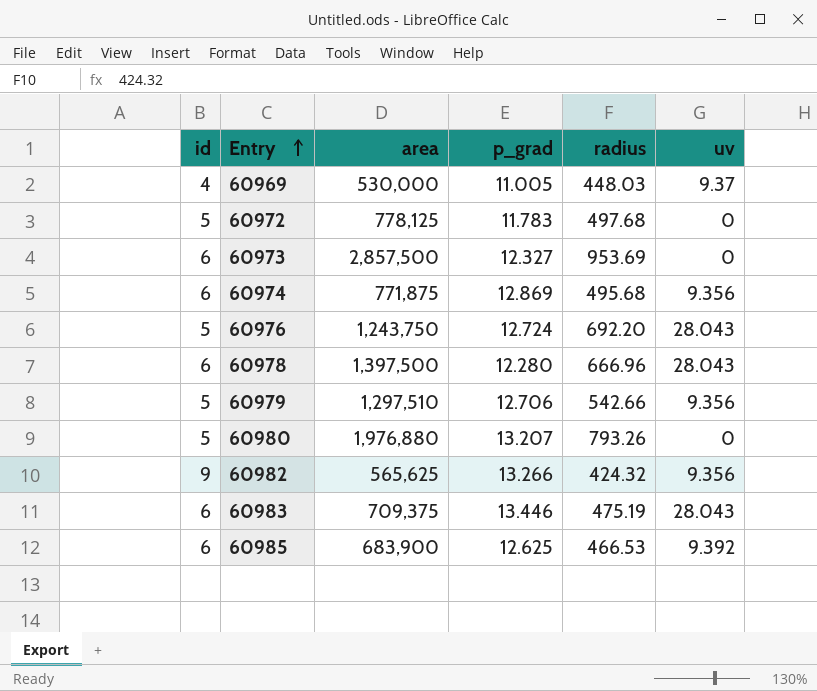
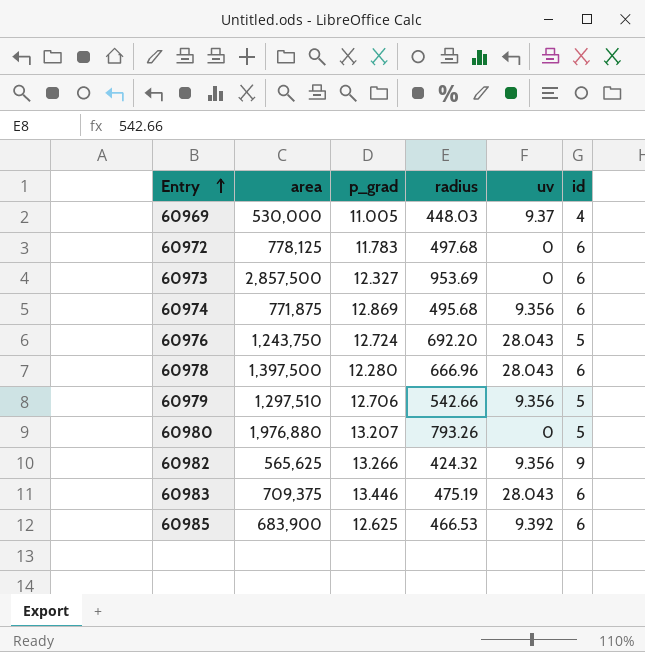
column id | position: 1 -> 6
60972 | id: 5 -> 6

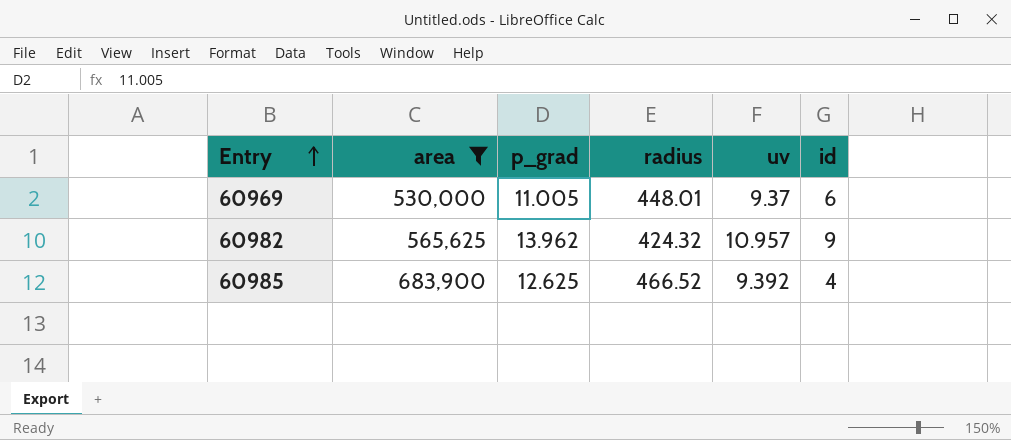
filter: none -> area <= 683,900
60969 | radius: 448.03 -> 448.01
60969 | id: 4 -> 6
60982 | p_grad: 13.266 -> 13.962
60982 | uv: 9.356 -> 10.957
60985 | radius: 466.53 -> 466.52
60985 | id: 6 -> 4

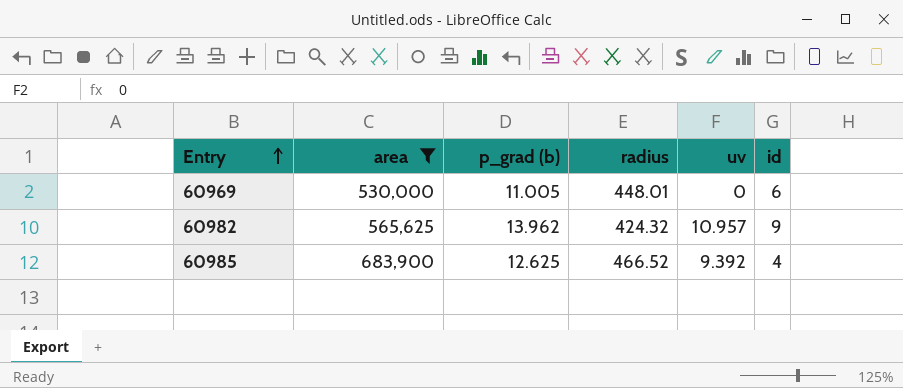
column name: p_grad -> p_grad (b)
60969 | uv: 9.37 -> 0

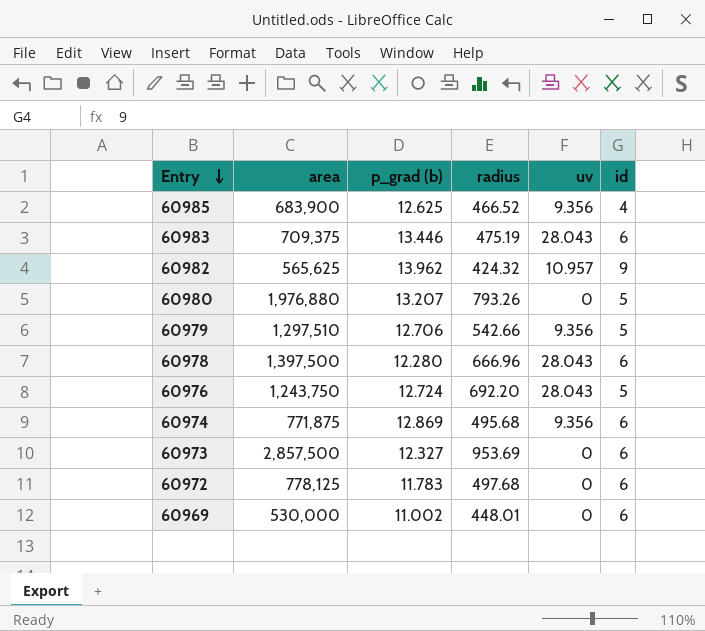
filter: area <= 683,900 -> none
row order: Entry ascending -> Entry descending
60985 | uv: 9.392 -> 9.356
60969 | p_grad (b): 11.005 -> 11.002

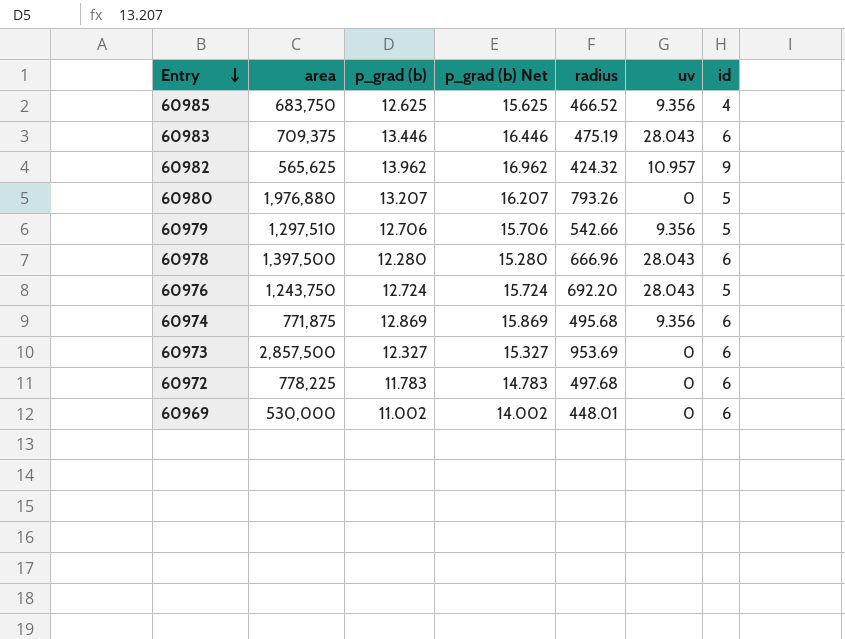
column p_grad (b) Net | formula: none -> [p_grad (b)] + 3
60985 | area: 683,900 -> 683,750
60972 | area: 778,125 -> 778,225

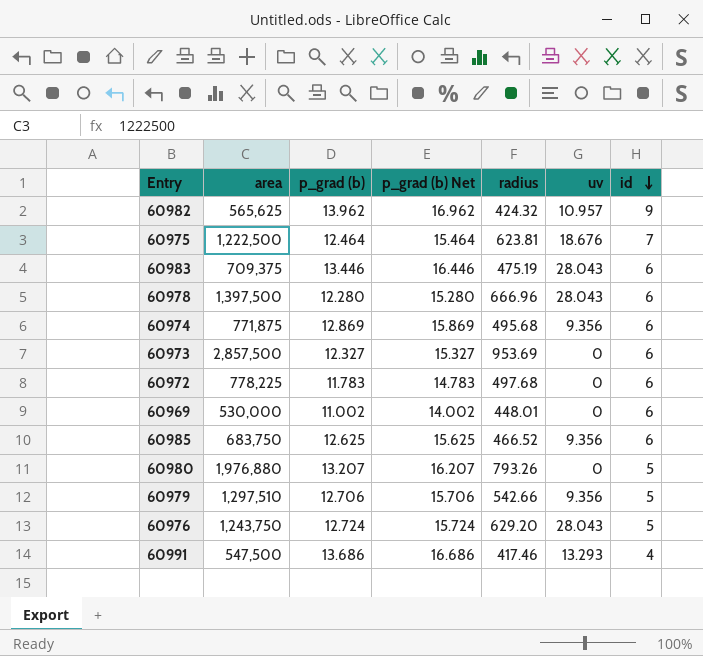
row order: Entry descending -> id descending
row 60975: none -> 1,222,500 | 12.464 | 15.464 | 623.81 | 18.676 | 7
60985 | id: 4 -> 6
60976 | radius: 692.20 -> 629.20
row 60991: none -> 547,500 | 13.686 | 16.686 | 417.46 | 13.293 | 4

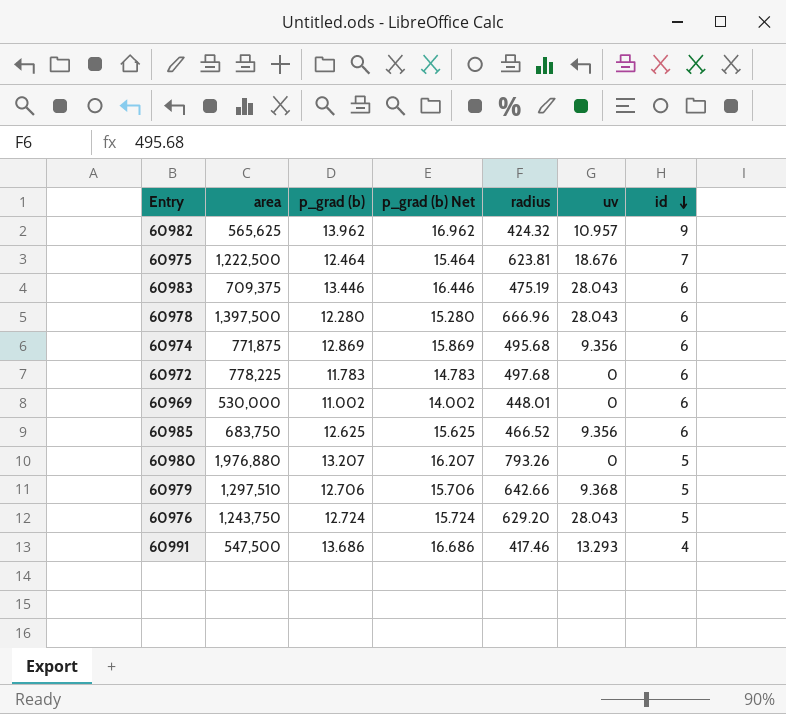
row 60973: 2,857,500 | 12.327 | 15.327 | 953.69 | 0 | 6 -> none
60979 | radius: 542.66 -> 642.66
60979 | uv: 9.356 -> 9.368

